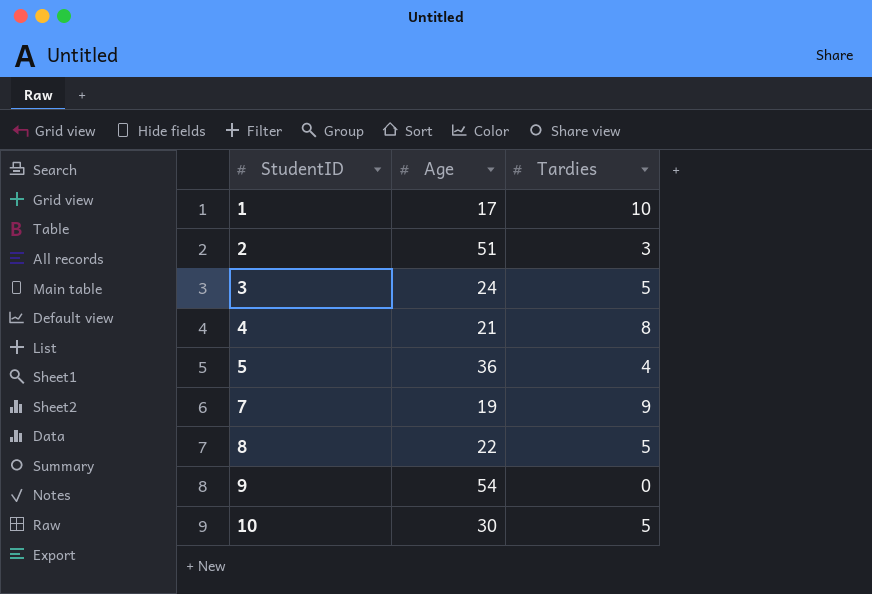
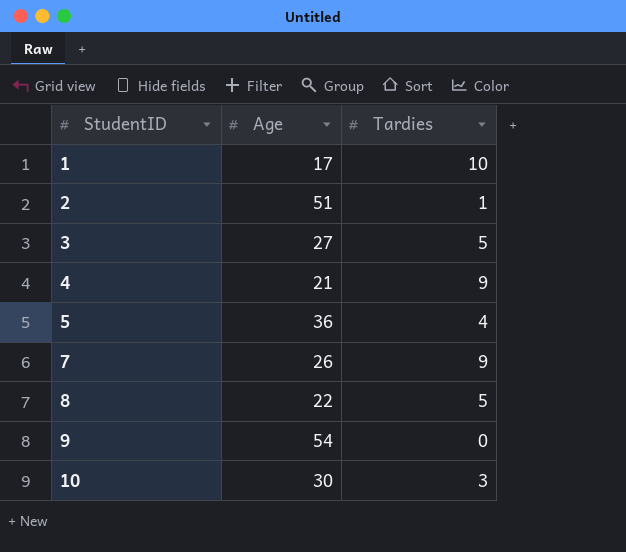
2 | Tardies: 3 -> 1
3 | Age: 24 -> 27
4 | Tardies: 8 -> 9
7 | Age: 19 -> 26
10 | Tardies: 5 -> 3

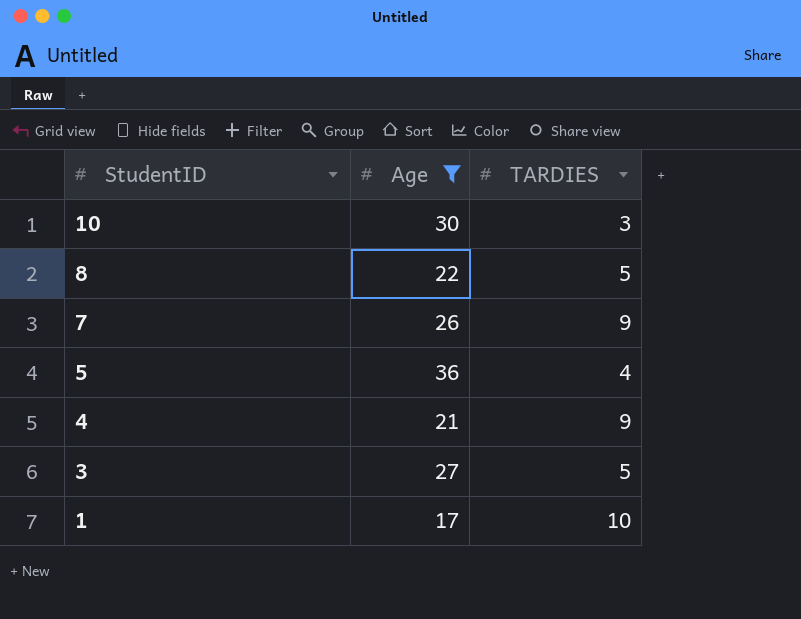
filter: none -> Age <= 36
row order: StudentID ascending -> StudentID descending
column name: Tardies -> TARDIES

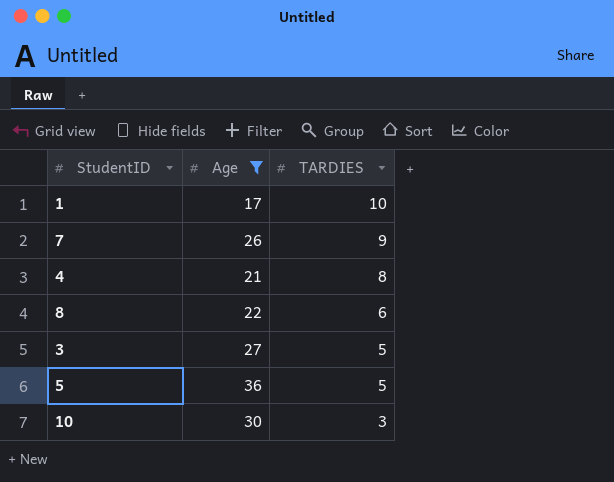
row order: StudentID descending -> TARDIES descending
4 | TARDIES: 9 -> 8
8 | TARDIES: 5 -> 6
5 | TARDIES: 4 -> 5

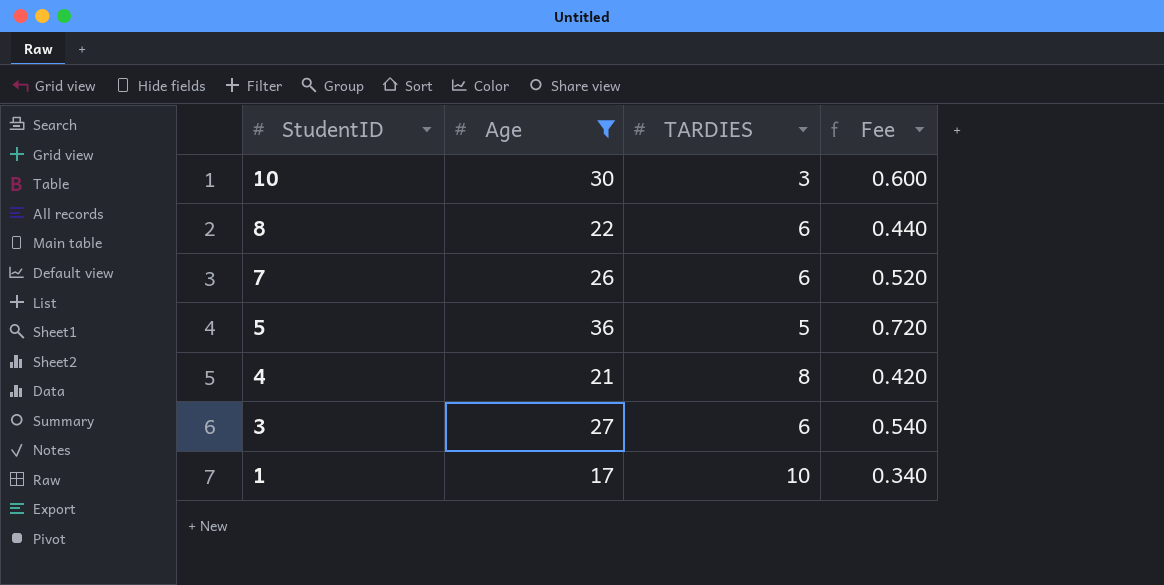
row order: TARDIES descending -> StudentID descending
column Fee | formula: none -> [Age] * 0.02
7 | TARDIES: 9 -> 6
3 | TARDIES: 5 -> 6

